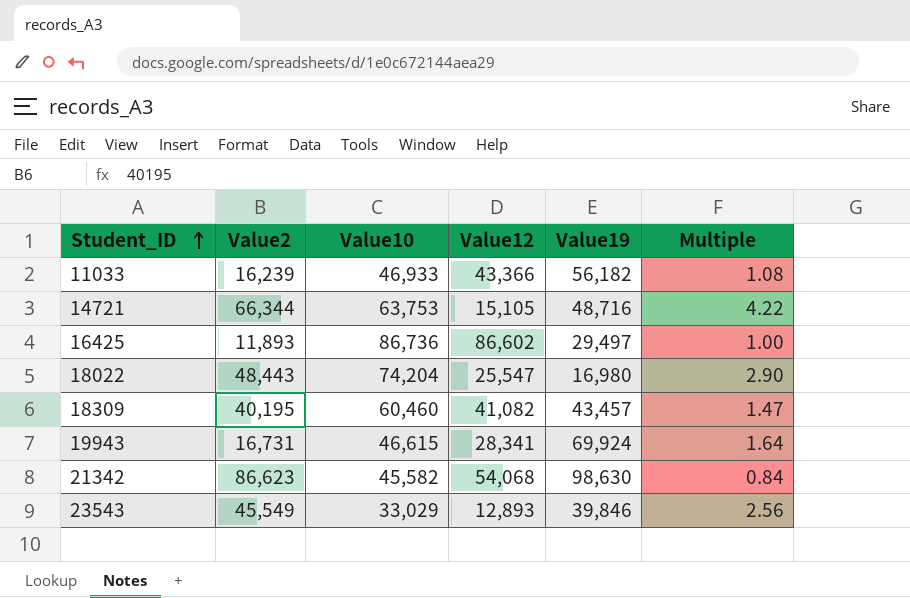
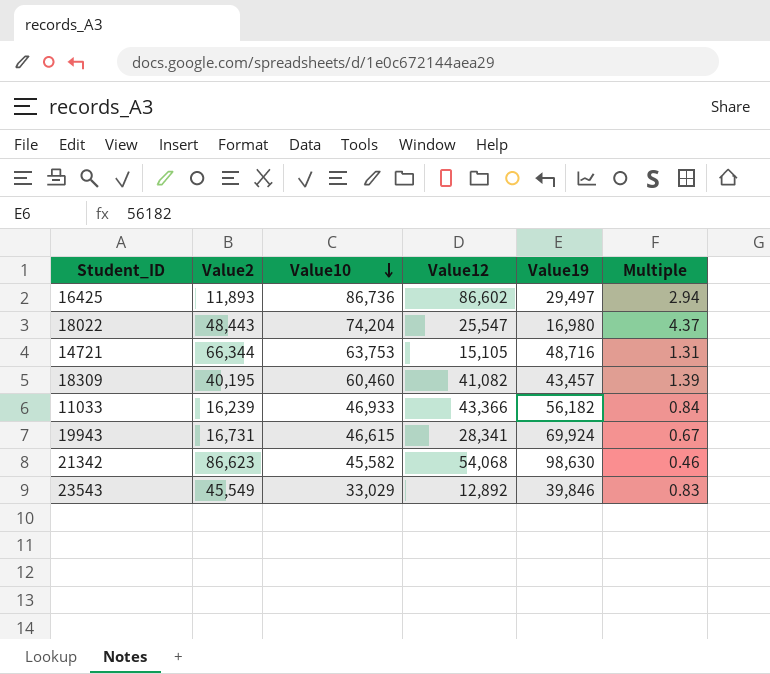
row order: Student_ID ascending -> Value10 descending
column Multiple | formula: [Value10] / [Value12] -> [Value10] / [Value19]
23543 | Value12: 12,893 -> 12,892

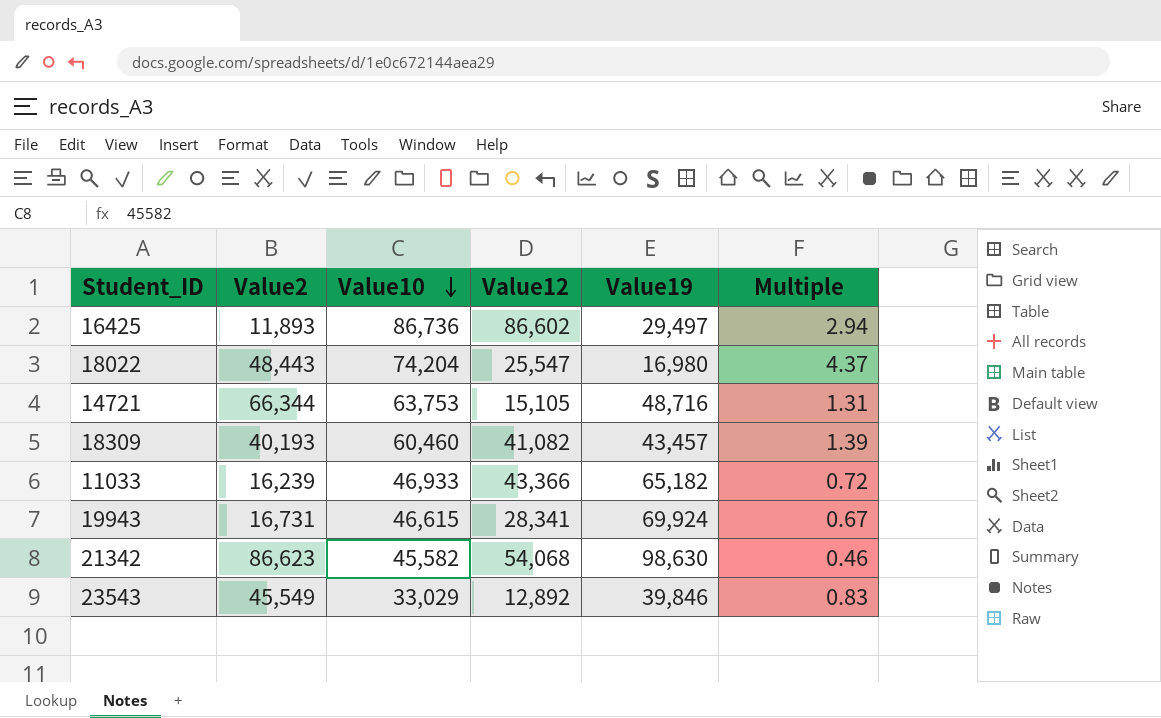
18309 | Value2: 40,195 -> 40,193
11033 | Value19: 56,182 -> 65,182
11033 | Multiple: 0.84 -> 0.72

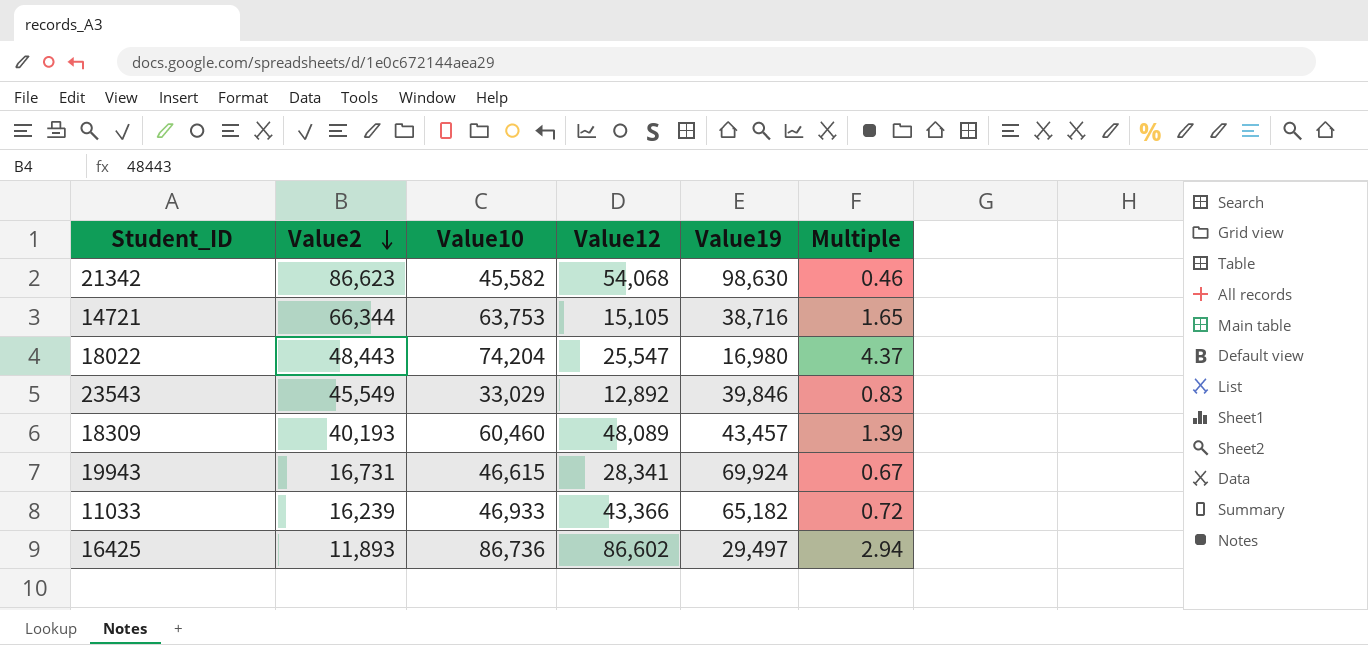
row order: Value10 descending -> Value2 descending
14721 | Value19: 48,716 -> 38,716
14721 | Multiple: 1.31 -> 1.65
18309 | Value12: 41,082 -> 48,089

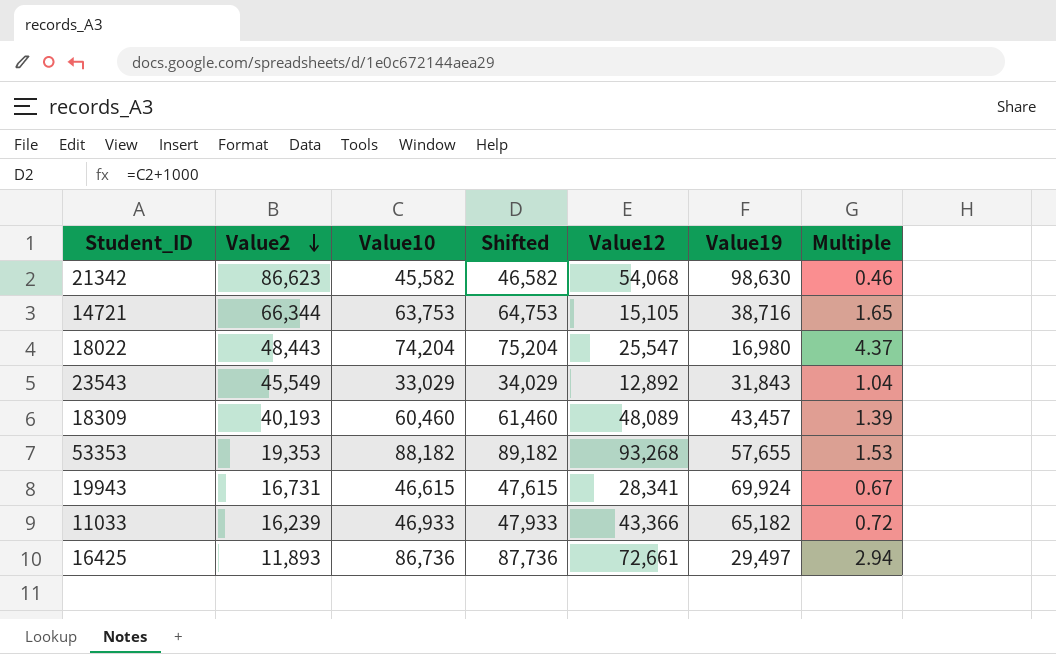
column Shifted | formula: none -> [Value10] + 1000
23543 | Value19: 39,846 -> 31,843
23543 | Multiple: 0.83 -> 1.04
row 53353: none -> 19,353 | 88,182 | 89,182 | 93,268 | 57,655 | 1.53
16425 | Value12: 86,602 -> 72,661

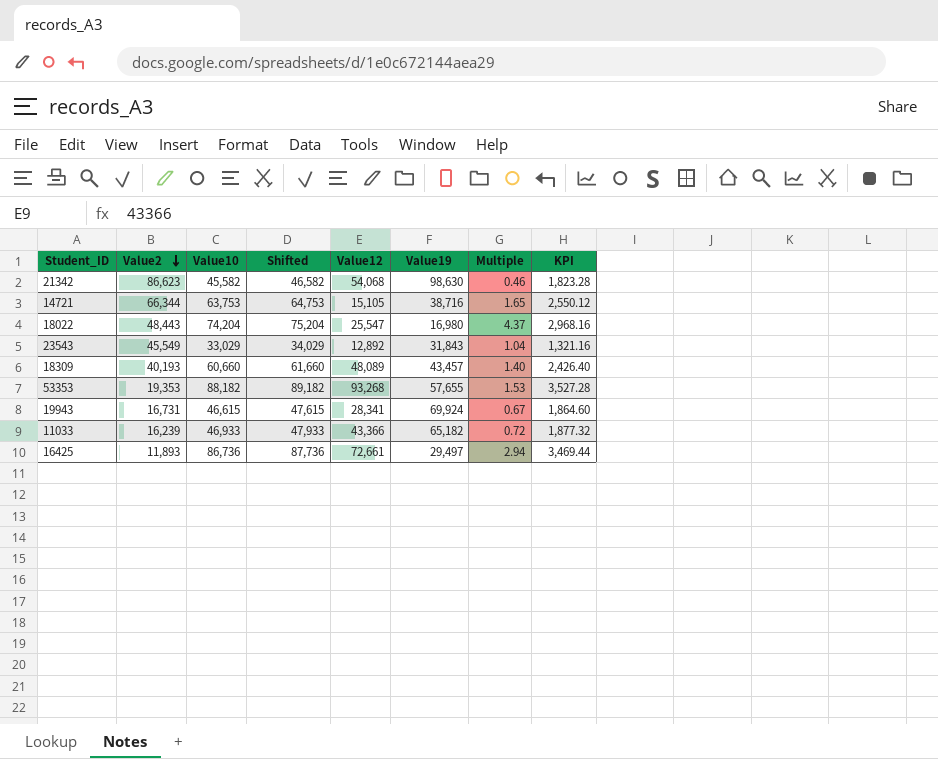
column KPI | formula: none -> [Value10] * 0.04
18309 | Value10: 60,460 -> 60,660
18309 | Shifted: 61,460 -> 61,660
18309 | Multiple: 1.39 -> 1.40

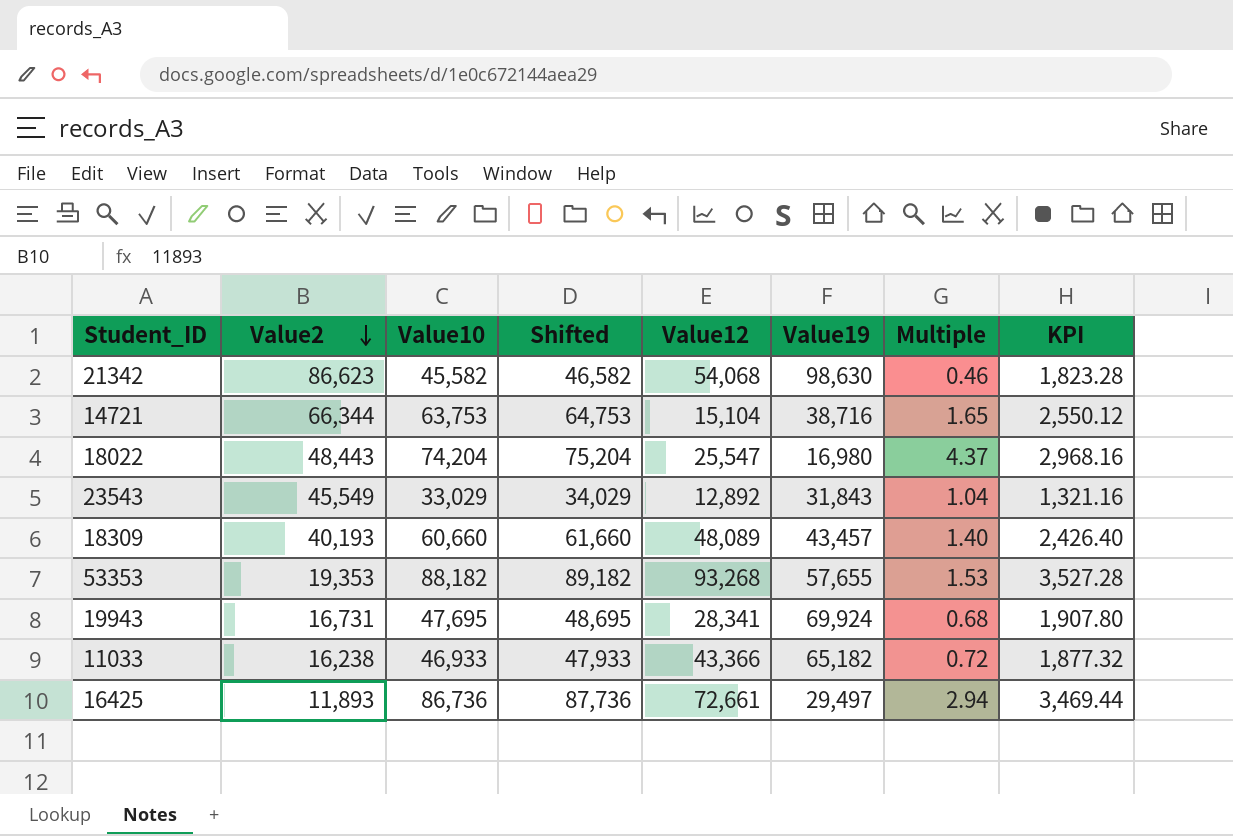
14721 | Value12: 15,105 -> 15,104
19943 | Value10: 46,615 -> 47,695
19943 | Shifted: 47,615 -> 48,695
19943 | Multiple: 0.67 -> 0.68
19943 | KPI: 1,864.60 -> 1,907.80
11033 | Value2: 16,239 -> 16,238

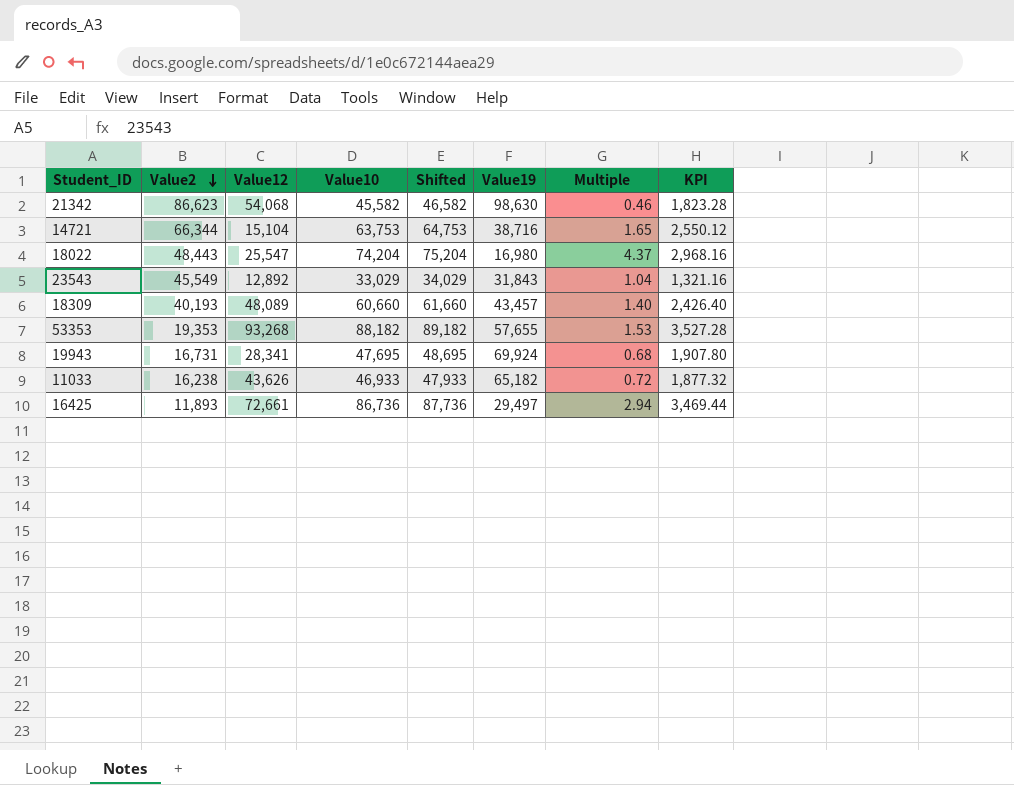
column Value12 | position: 5 -> 3
11033 | Value12: 43,366 -> 43,626

